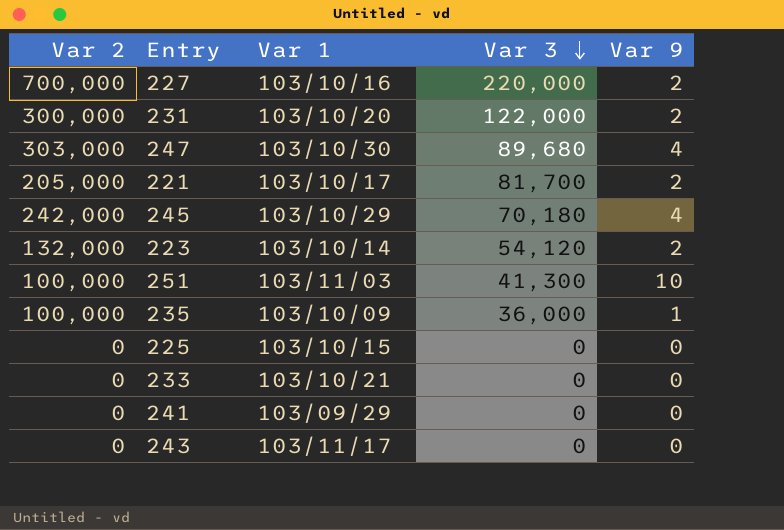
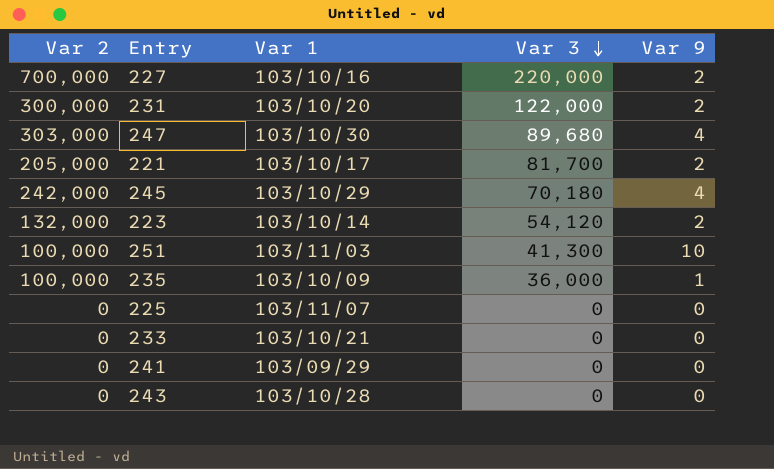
225 | Var 1: 103/10/15 -> 103/11/07
243 | Var 1: 103/11/17 -> 103/10/28

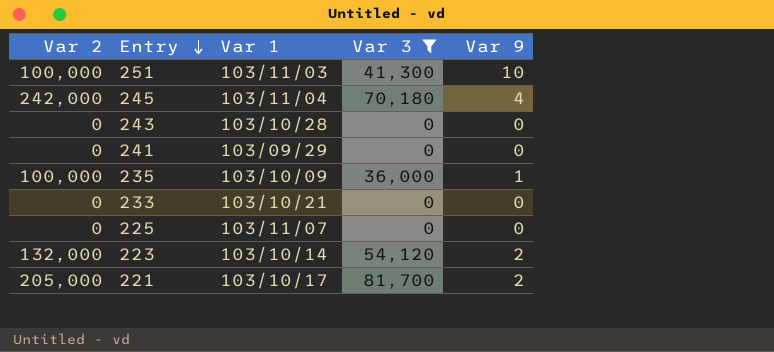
filter: none -> Var 3 <= 81,700
row order: Var 3 descending -> Entry descending
245 | Var 1: 103/10/29 -> 103/11/04

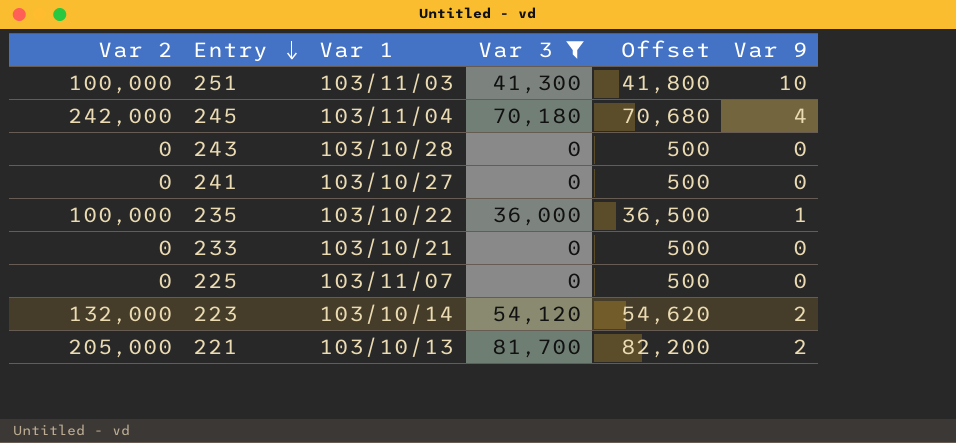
column Offset | formula: none -> [Var 3] + 500
241 | Var 1: 103/09/29 -> 103/10/27
235 | Var 1: 103/10/09 -> 103/10/22
221 | Var 1: 103/10/17 -> 103/10/13

